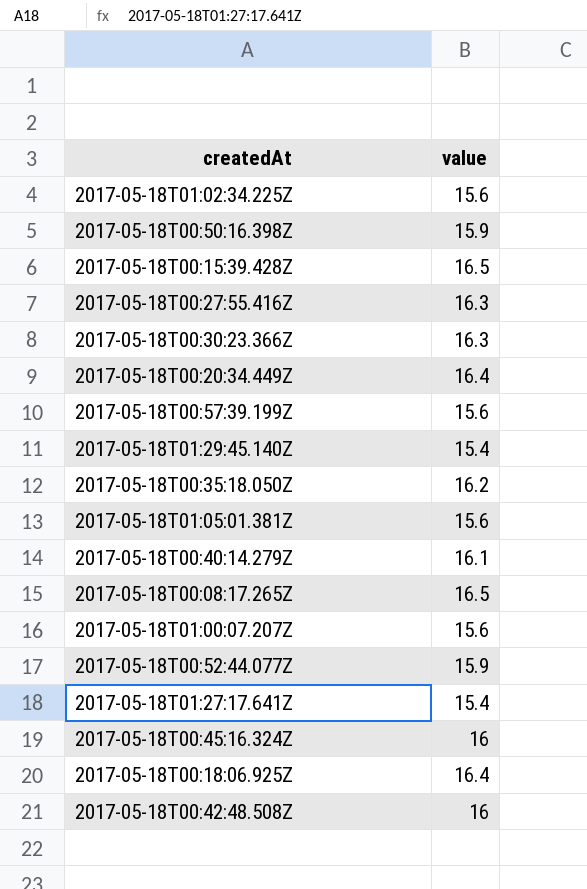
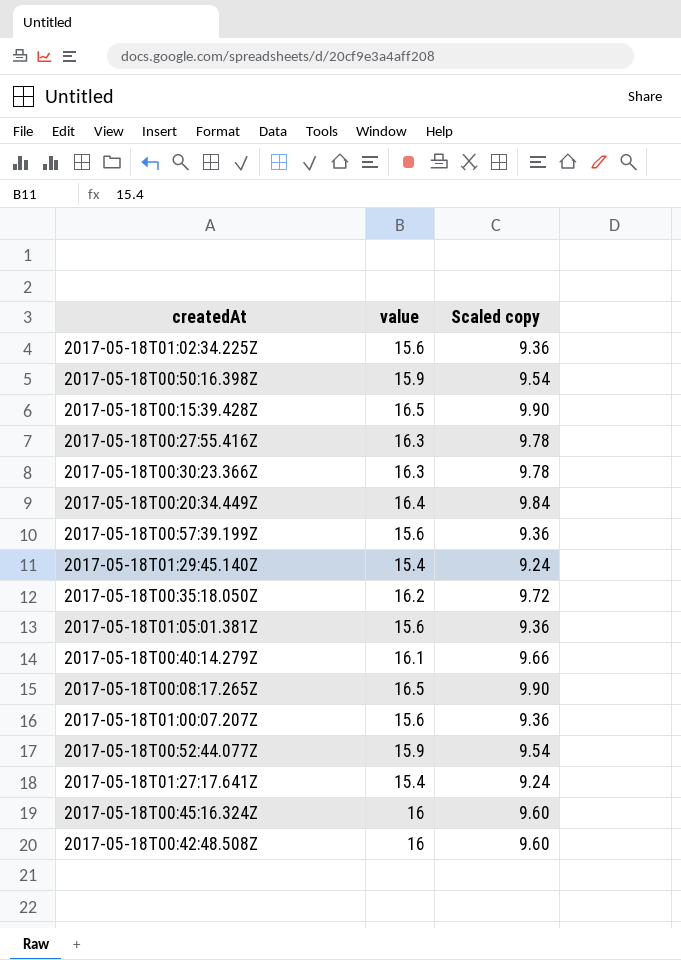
column Scaled copy | formula: none -> [value] * 0.6
row 2017-05-18T00:18:06.925Z: 16.4 -> none

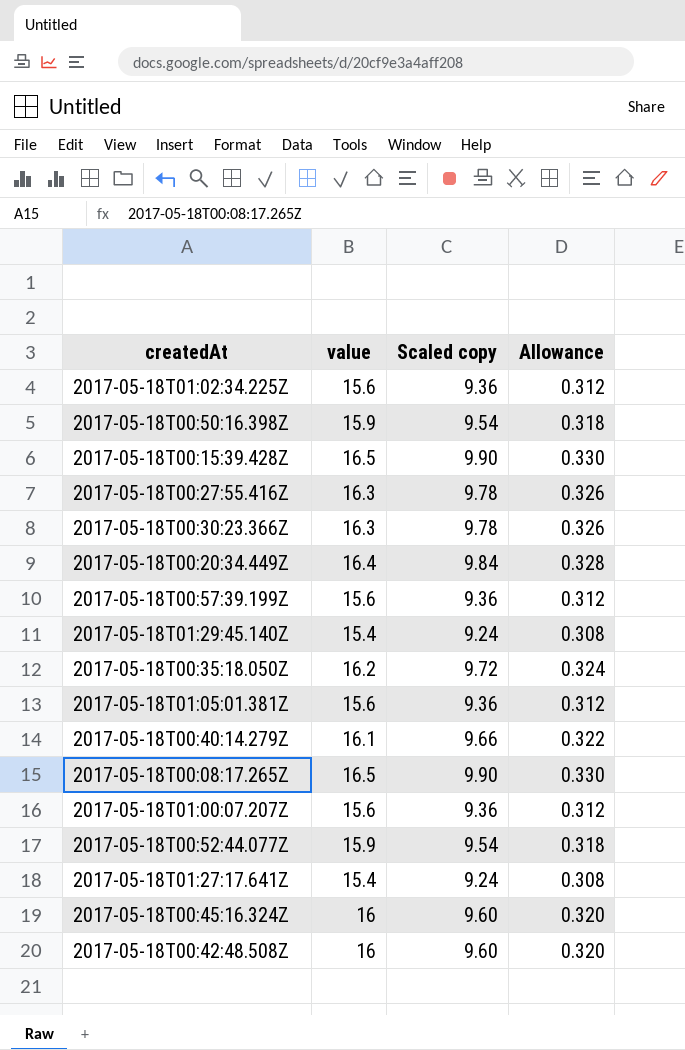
column Allowance | formula: none -> [value] * 0.02

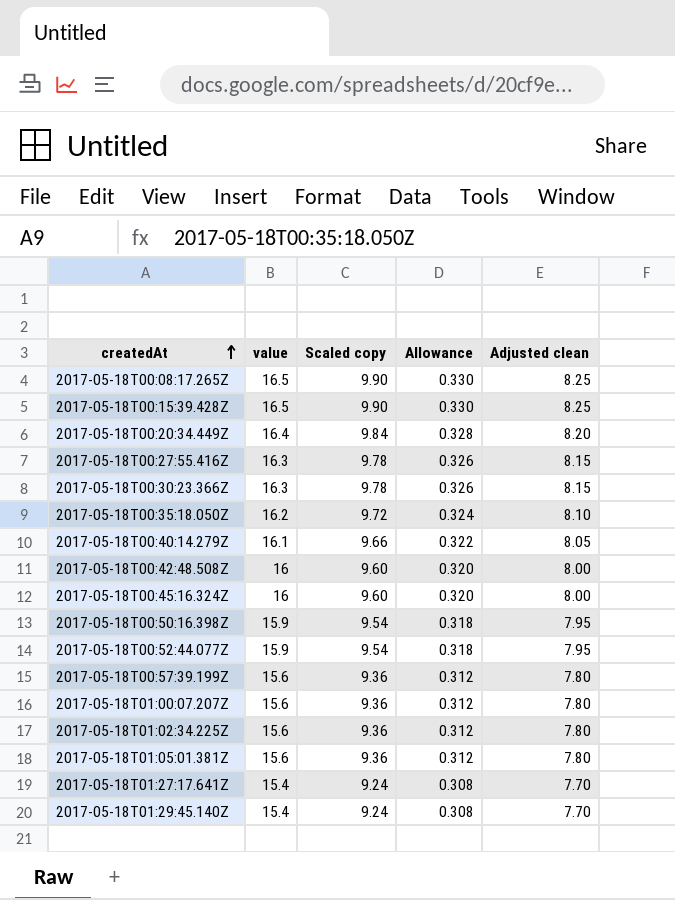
row order: none -> createdAt ascending
column Adjusted clean | formula: none -> [value] * 0.5

